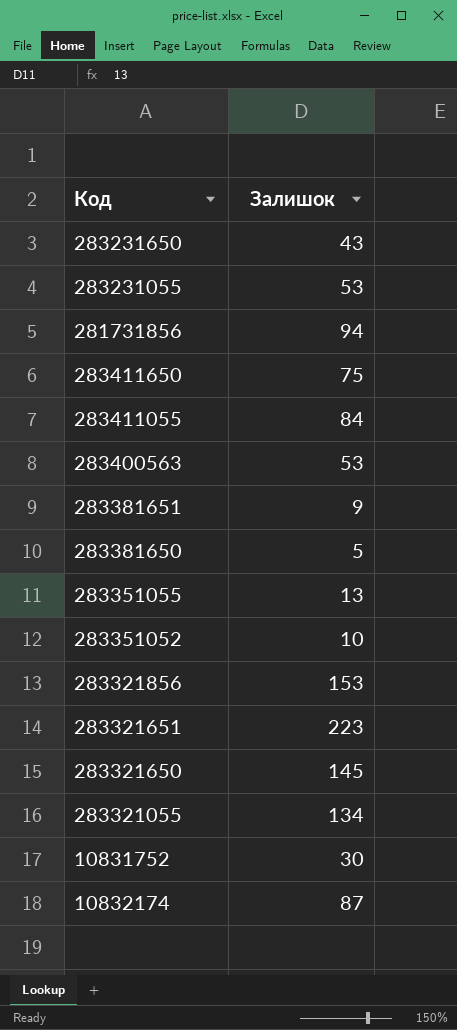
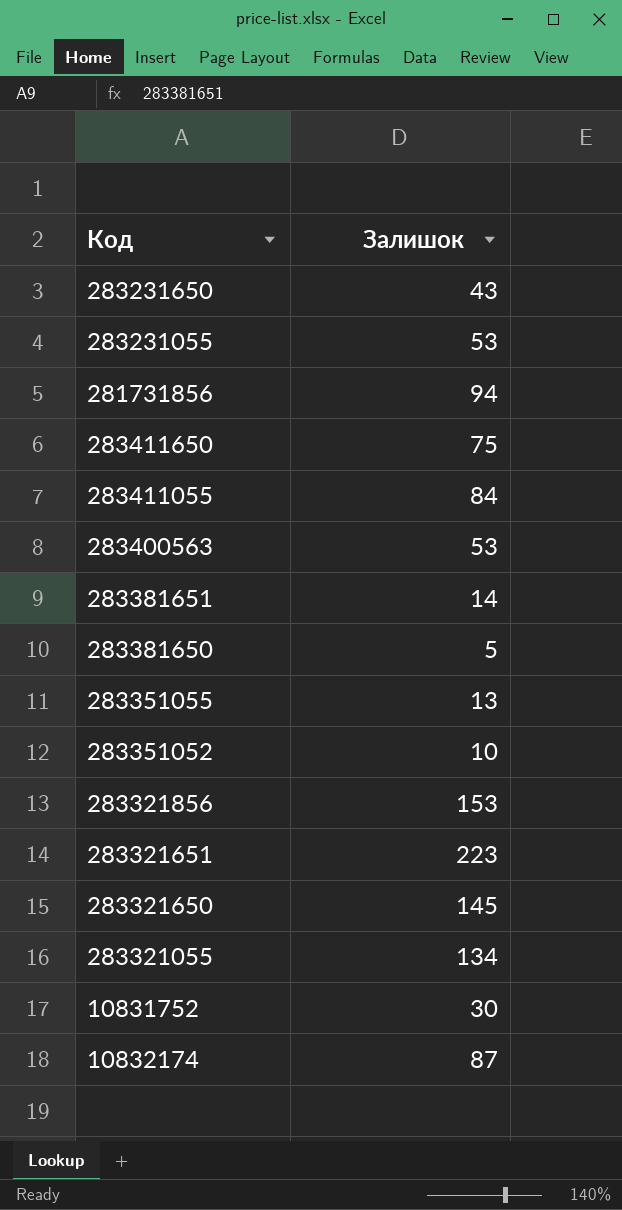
283381651 | Залишок: 9 -> 14

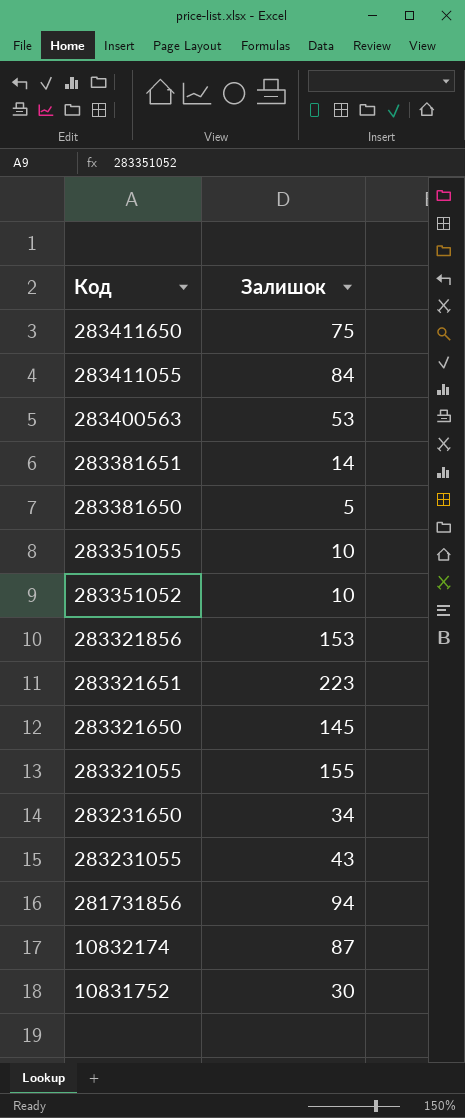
row order: none -> Код descending
283351055 | Залишок: 13 -> 10
283321055 | Залишок: 134 -> 155
283231650 | Залишок: 43 -> 34
283231055 | Залишок: 53 -> 43

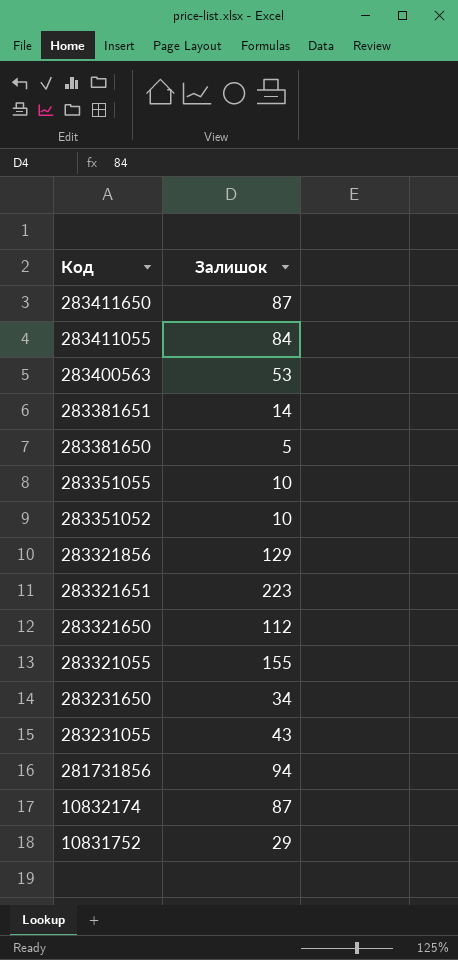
283411650 | Залишок: 75 -> 87
283321856 | Залишок: 153 -> 129
283321650 | Залишок: 145 -> 112
10831752 | Залишок: 30 -> 29

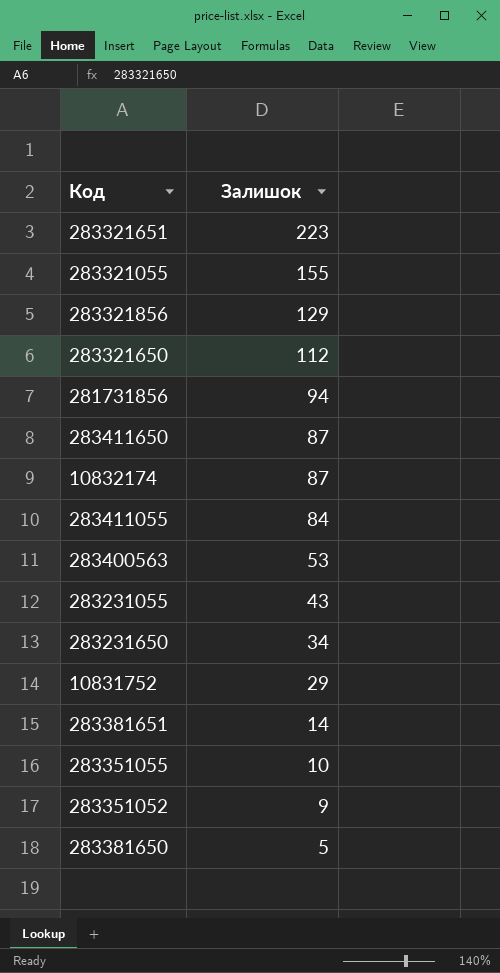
row order: Код descending -> Залишок descending
283351052 | Залишок: 10 -> 9

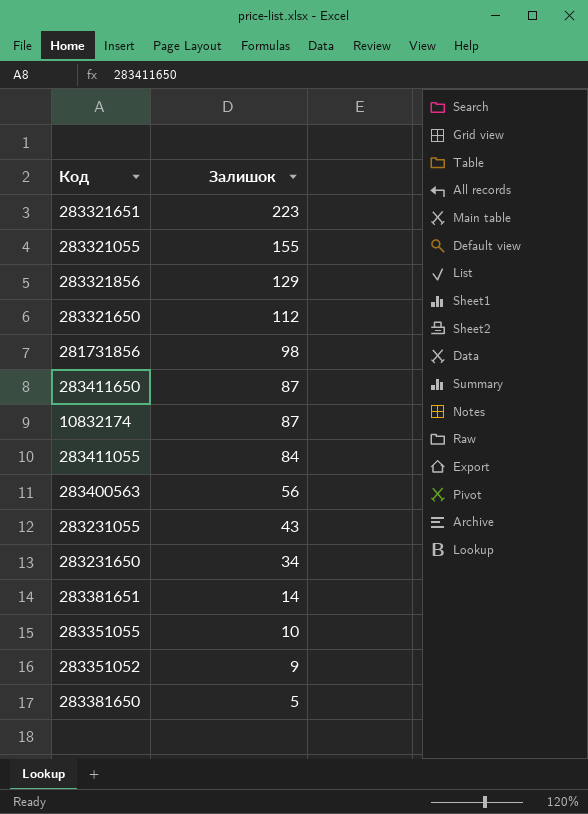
row 10831752: 29 -> none
281731856 | Залишок: 94 -> 98
283400563 | Залишок: 53 -> 56

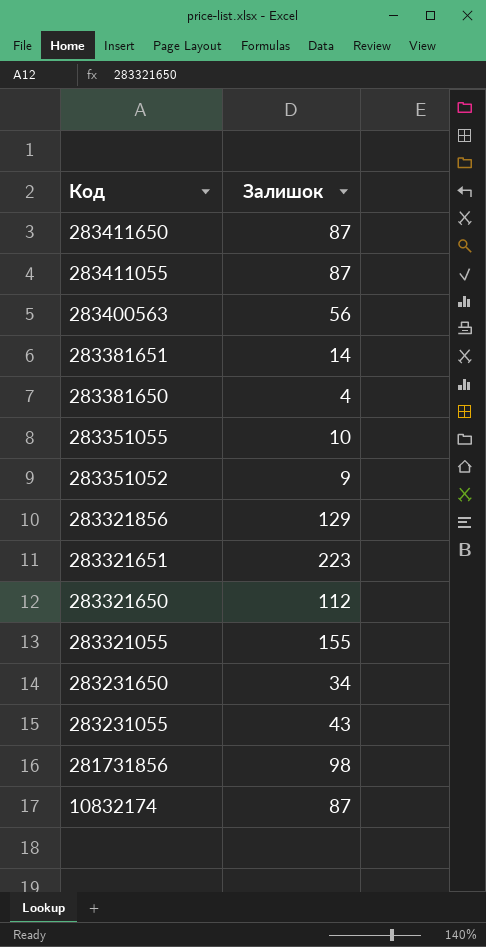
row order: Залишок descending -> Код descending
283411055 | Залишок: 84 -> 87
283381650 | Залишок: 5 -> 4

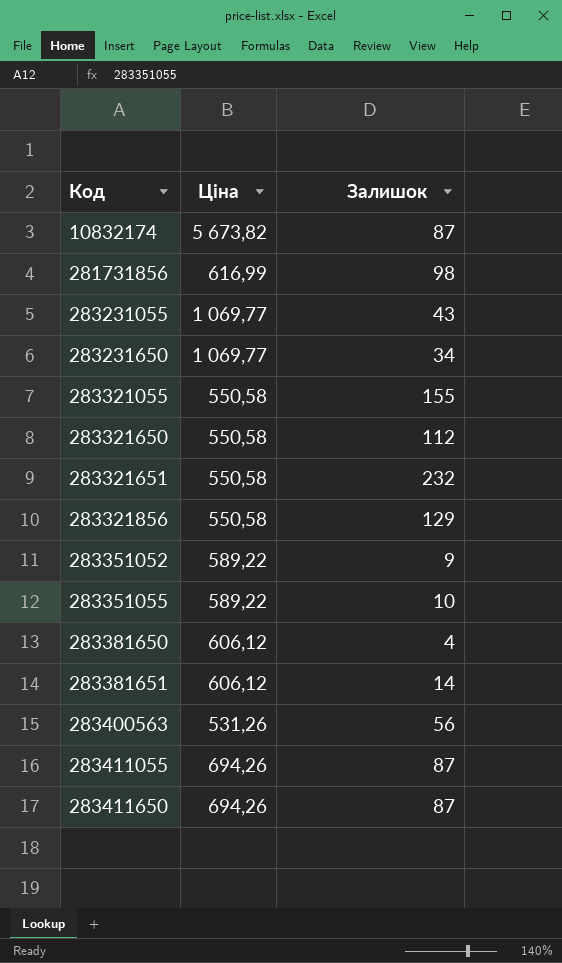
row order: Код descending -> Код ascending
column Ціна | position: none -> 2
283321651 | Залишок: 223 -> 232

